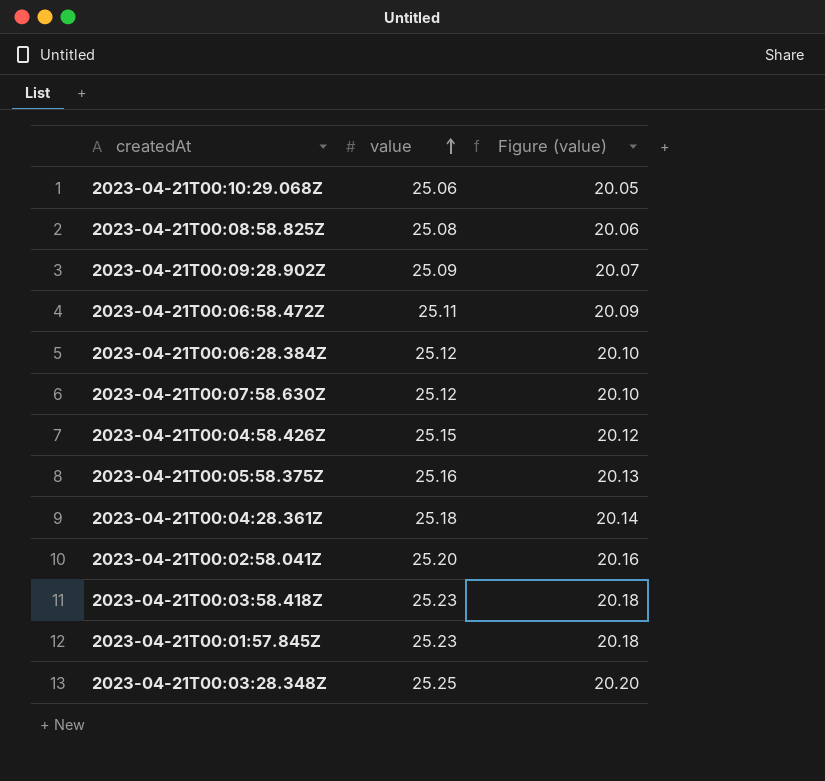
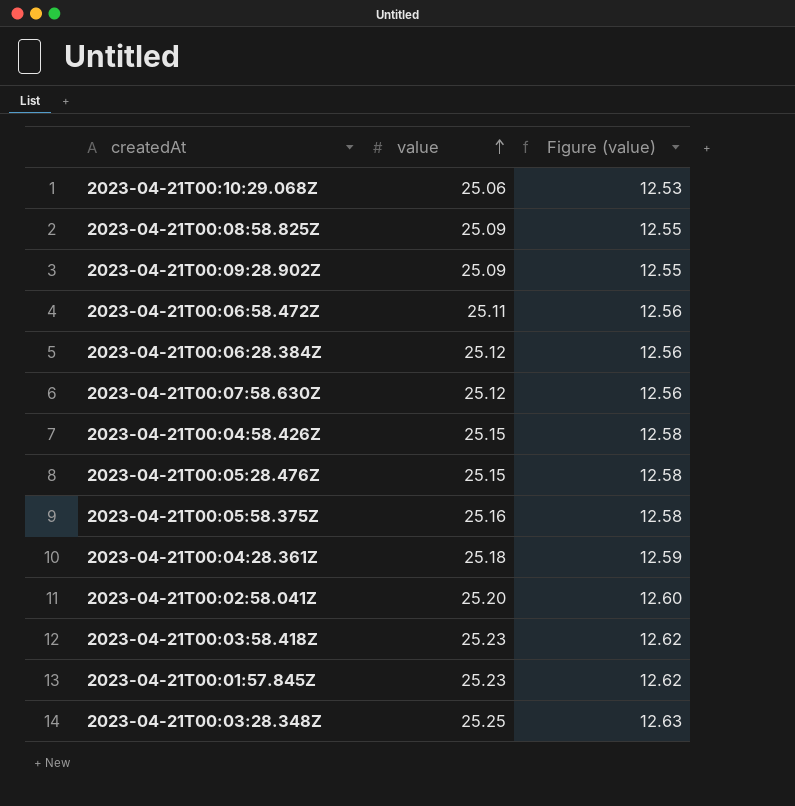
column Figure (value) | formula: [value] * 0.8 -> [value] * 0.5
2023-04-21T00:08:58.825Z | value: 25.08 -> 25.09
row 2023-04-21T00:05:28.476Z: none -> 25.15 | 12.58

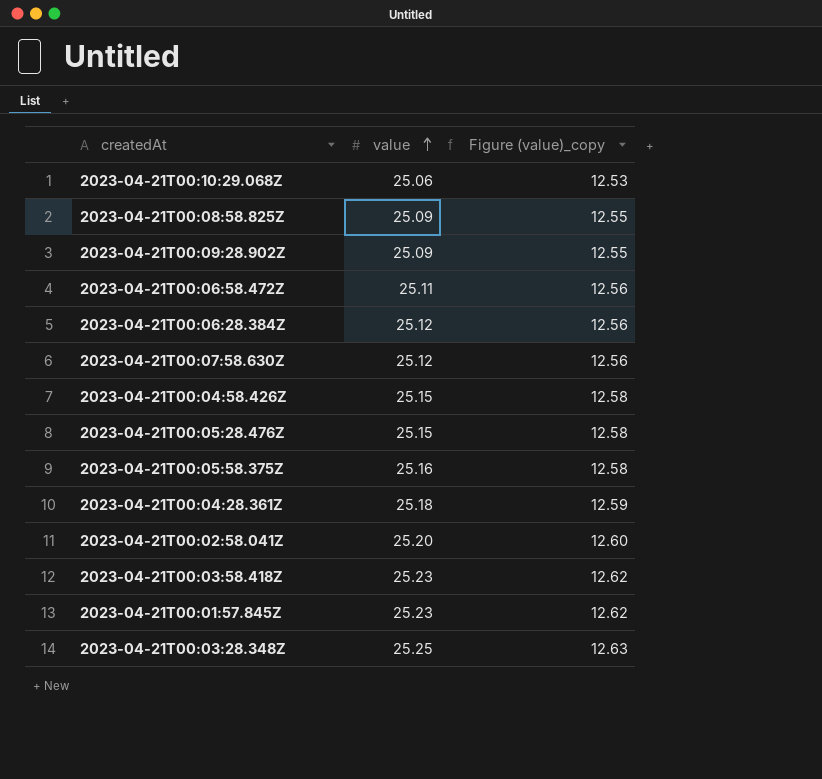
column name: Figure (value) -> Figure (value)_copy

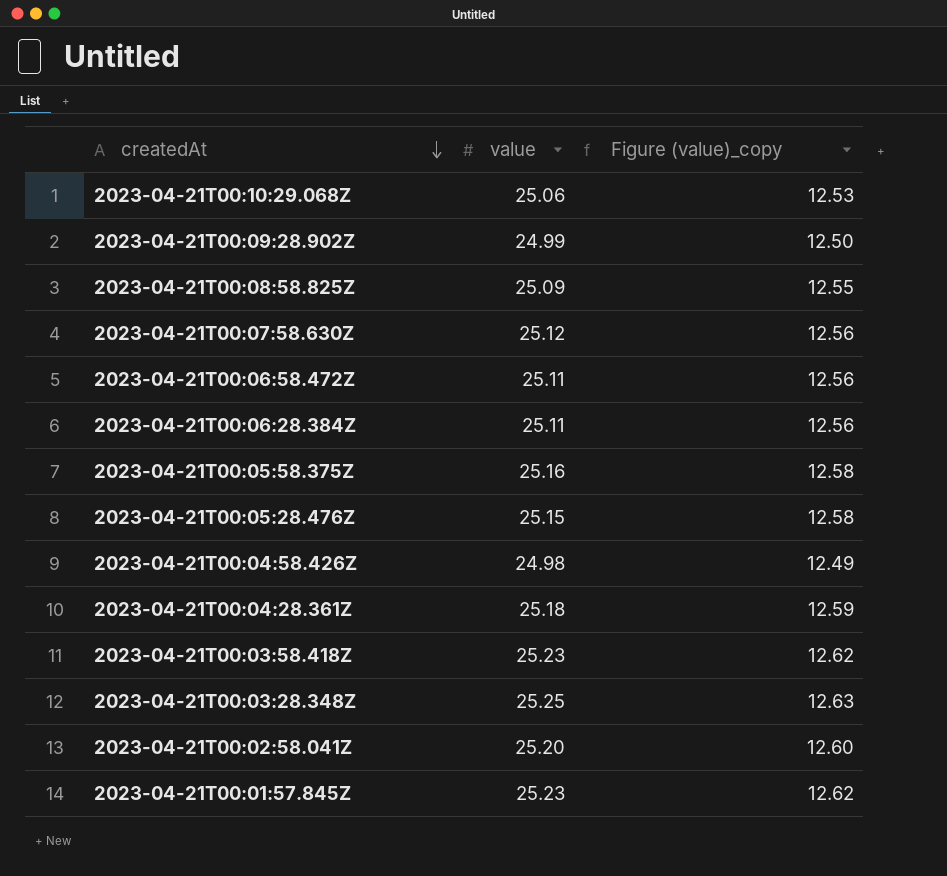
row order: value ascending -> createdAt descending
2023-04-21T00:09:28.902Z | value: 25.09 -> 24.99
2023-04-21T00:09:28.902Z | Figure (value)_copy: 12.55 -> 12.50
2023-04-21T00:06:28.384Z | value: 25.12 -> 25.11
2023-04-21T00:04:58.426Z | value: 25.15 -> 24.98
2023-04-21T00:04:58.426Z | Figure (value)_copy: 12.58 -> 12.49

